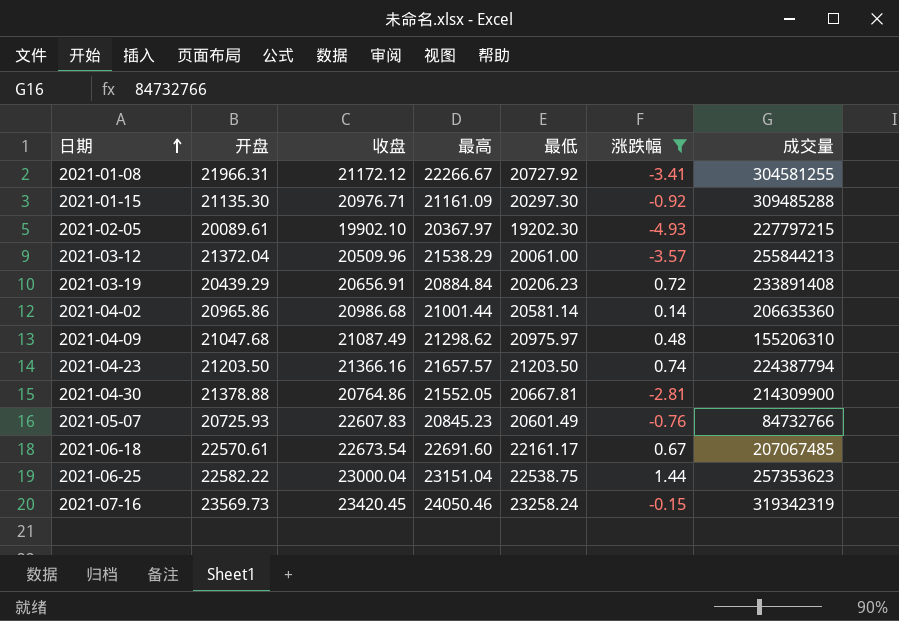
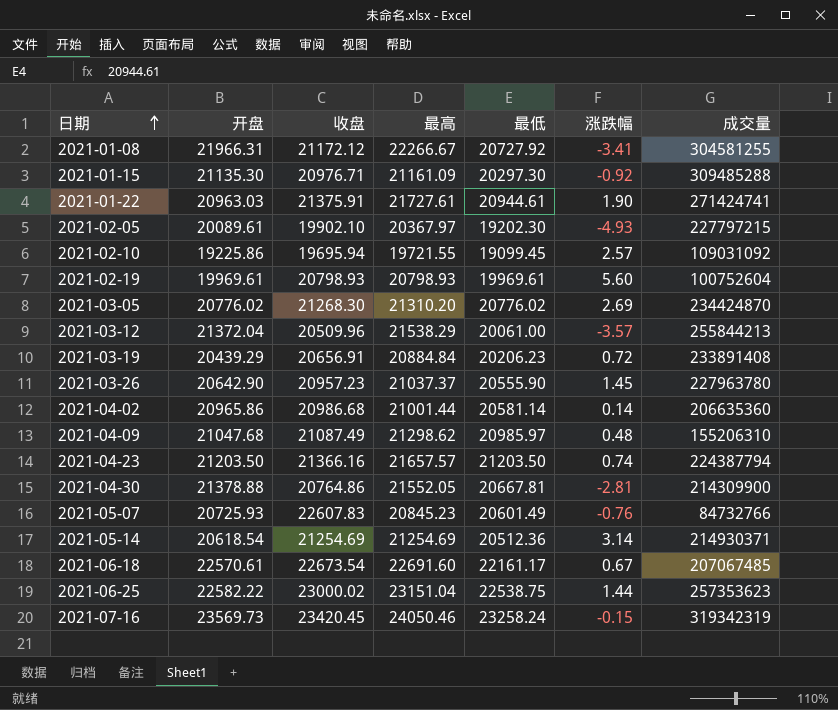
filter: 涨跌幅 <= 1.44 -> none
2021-04-09 | 最低: 20975.97 -> 20985.97
2021-06-25 | 收盘: 23000.04 -> 23000.02

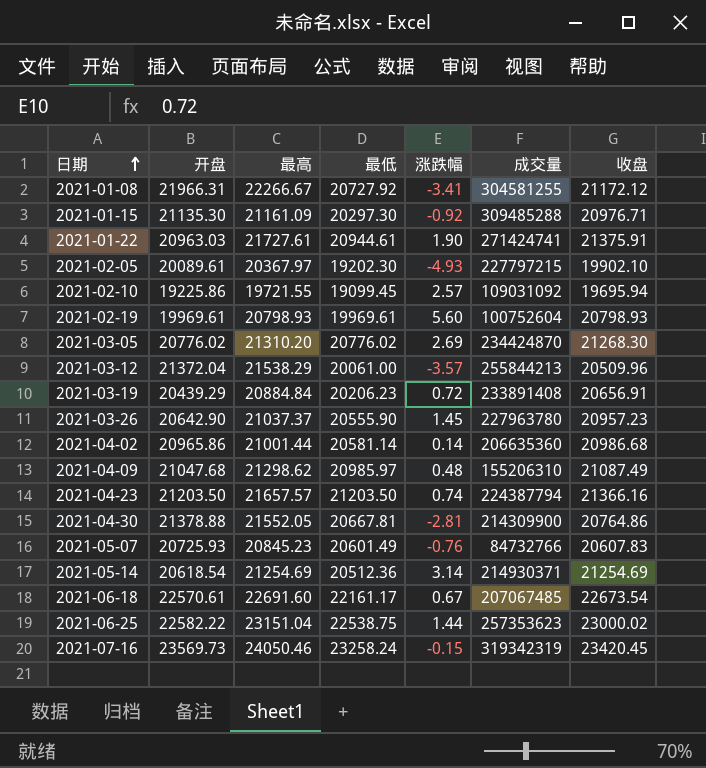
column 收盘 | position: 3 -> 7
2021-05-07 | 收盘: 22607.83 -> 20607.83

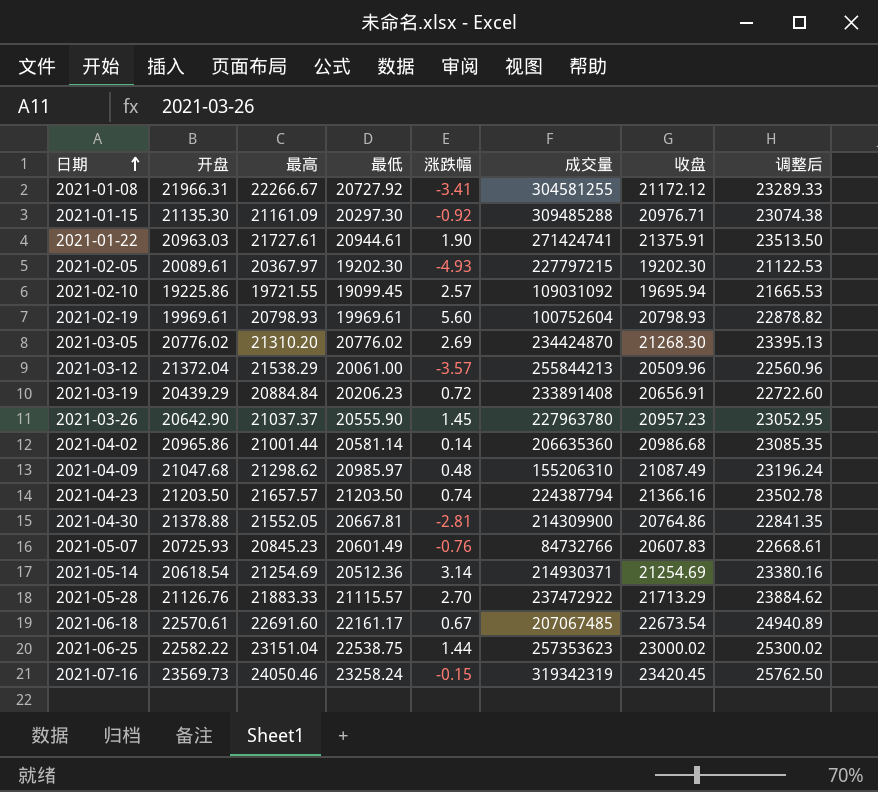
column 调整后 | formula: none -> [收盘] * 1.1
2021-02-05 | 收盘: 19902.10 -> 19202.30
row 2021-05-28: none -> 21126.76 | 21883.33 | 21115.57 | 2.70 | 237472922 | 21713.29 | 23884.62

